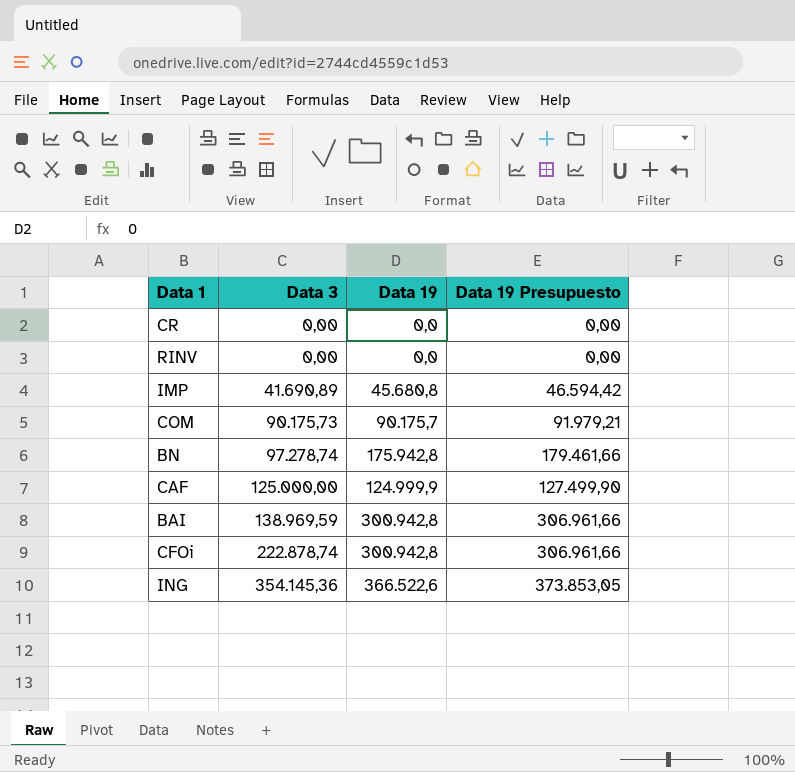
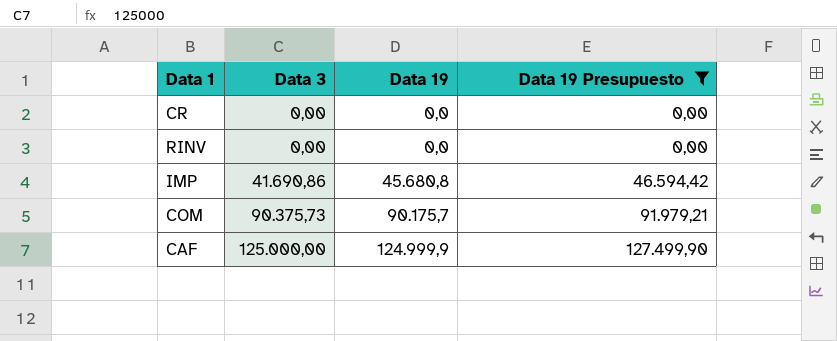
filter: none -> Data 19 Presupuesto <= 127.499,90
IMP | Data 3: 41.690,89 -> 41.690,86
COM | Data 3: 90.175,73 -> 90.375,73

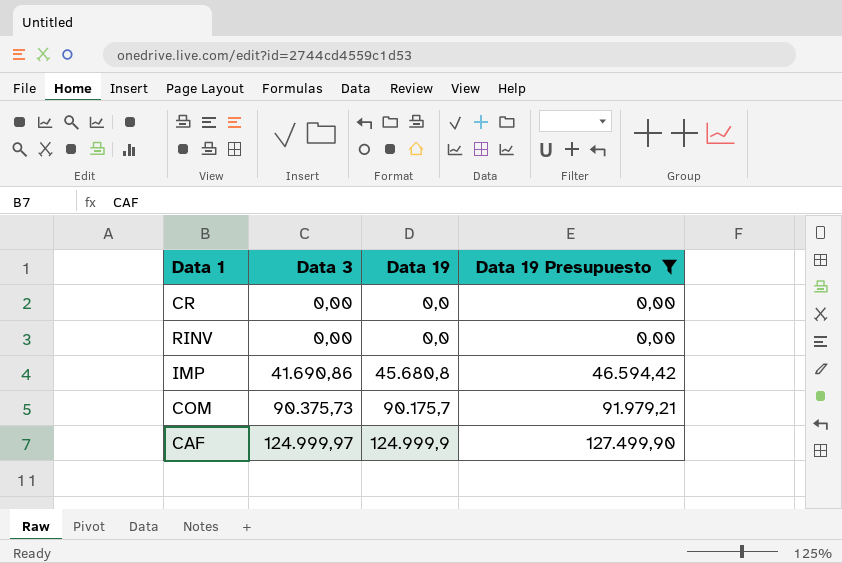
CAF | Data 3: 125.000,00 -> 124.999,97

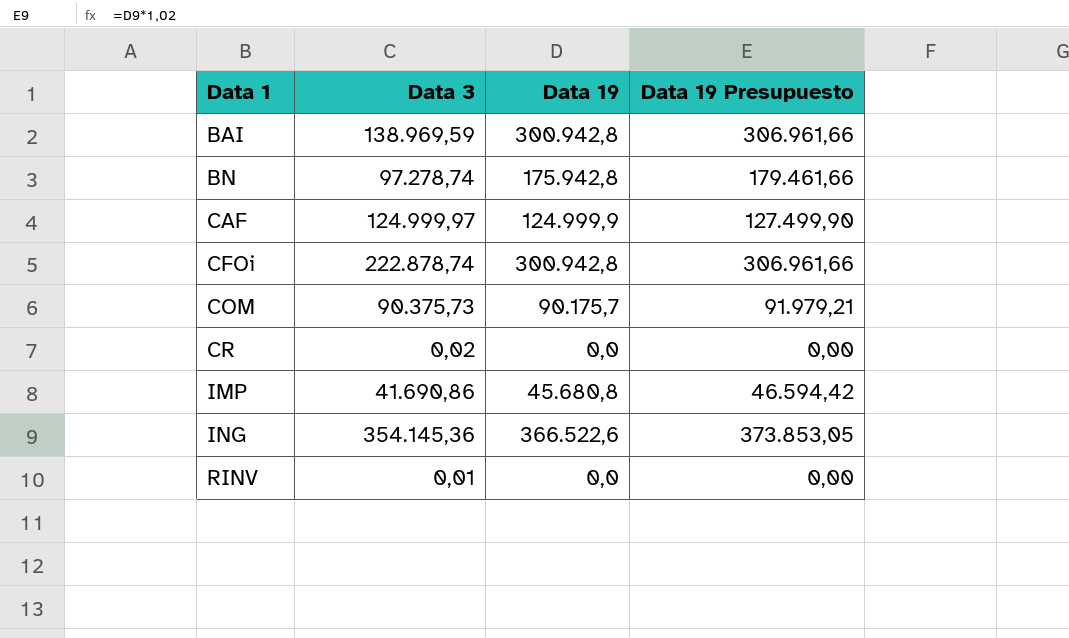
filter: Data 19 Presupuesto <= 127.499,90 -> none
row order: Data 3 ascending -> Data 1 ascending
CR | Data 3: 0,00 -> 0,02
RINV | Data 3: 0,00 -> 0,01

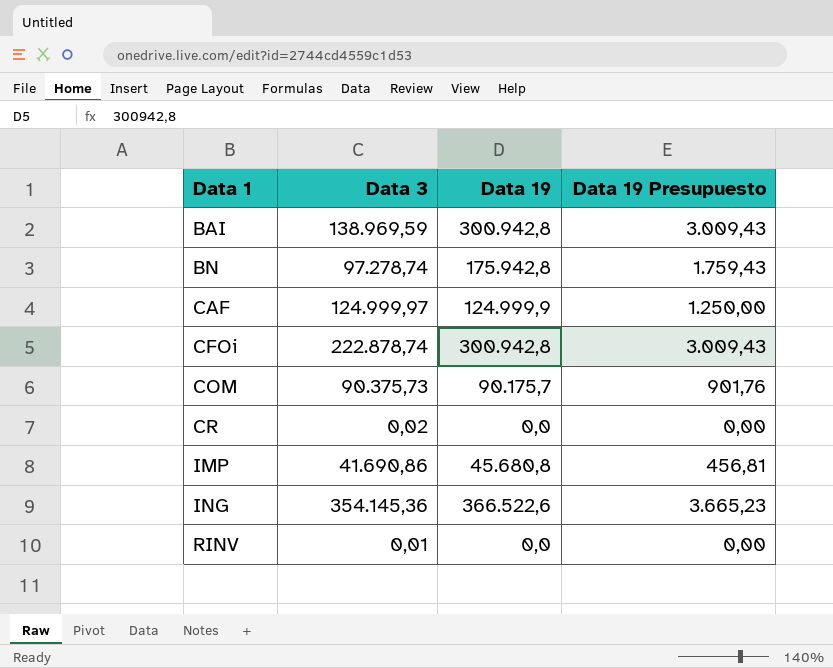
column Data 19 Presupuesto | formula: [Data 19] * 1,02 -> [Data 19] * 0,01

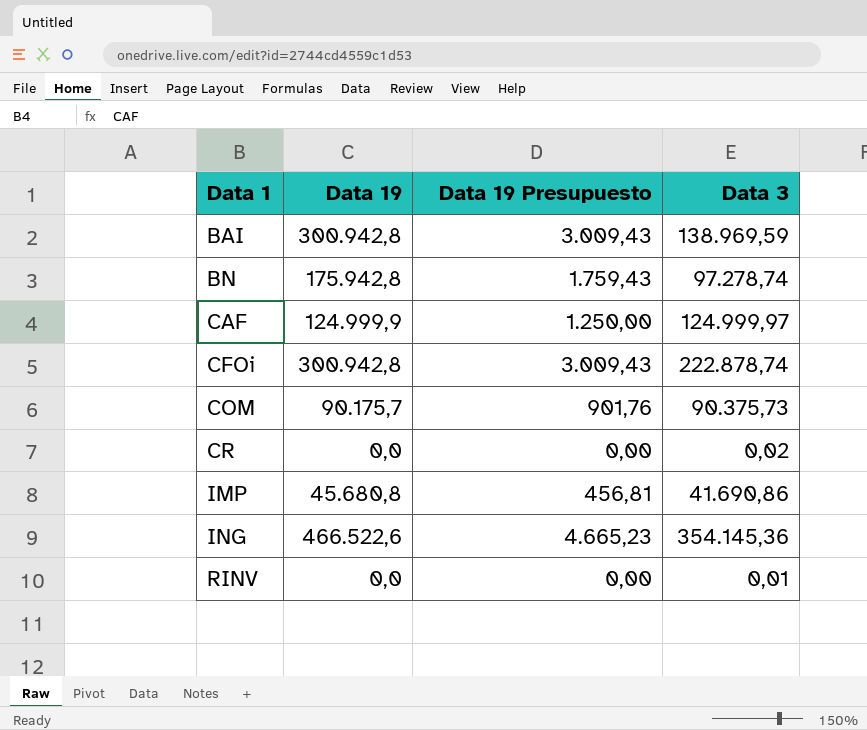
column Data 3 | position: 2 -> 4
ING | Data 19: 366.522,6 -> 466.522,6
ING | Data 19 Presupuesto: 3.665,23 -> 4.665,23

